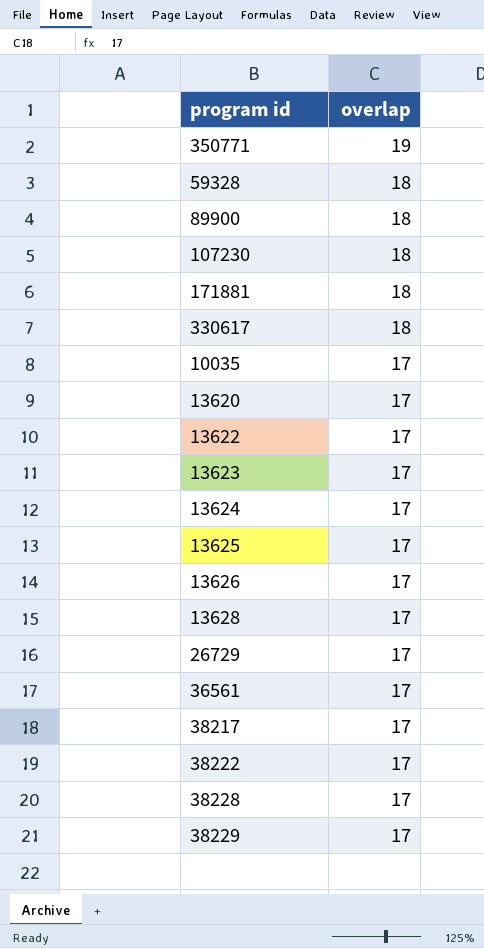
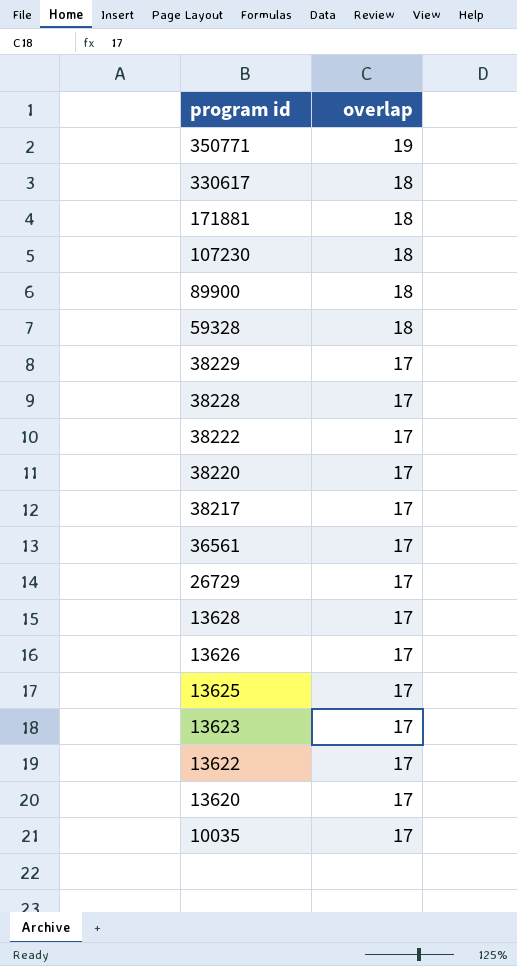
row order: overlap descending -> program id descending
row 13624: 17 -> none
row 38220: none -> 17

